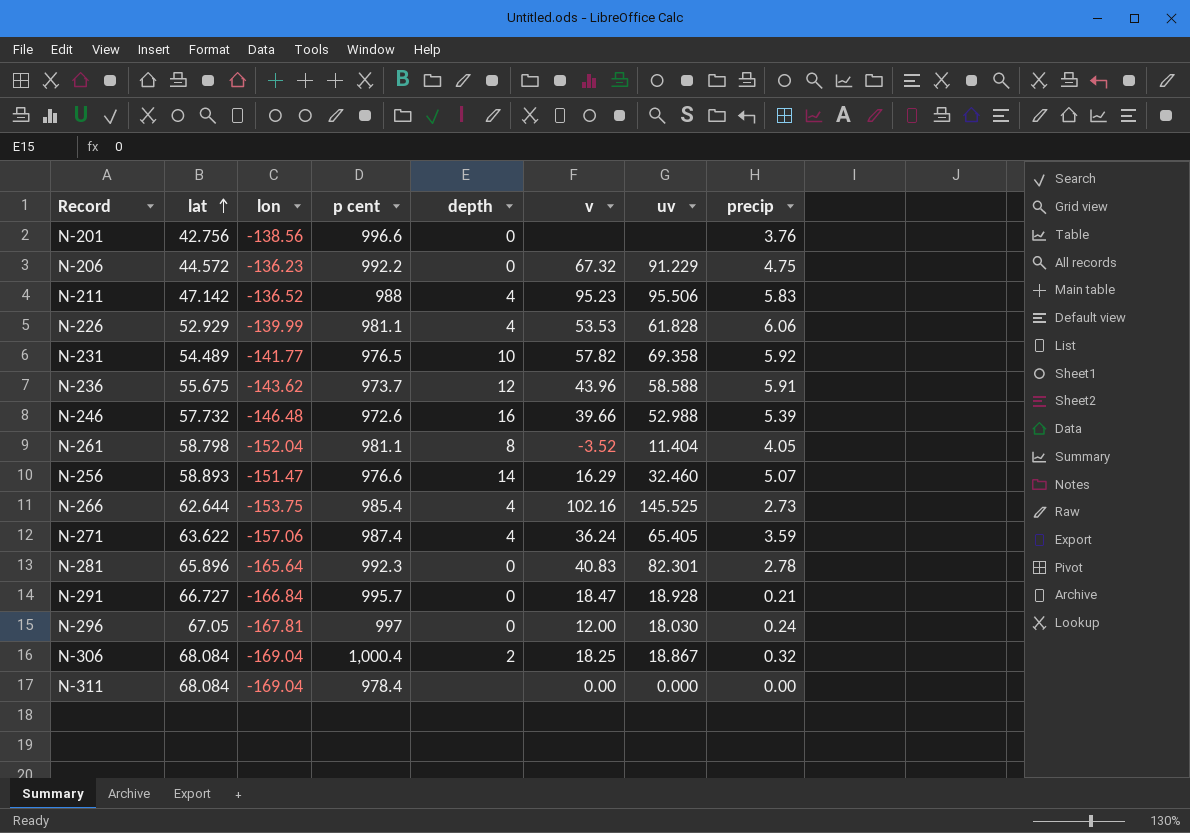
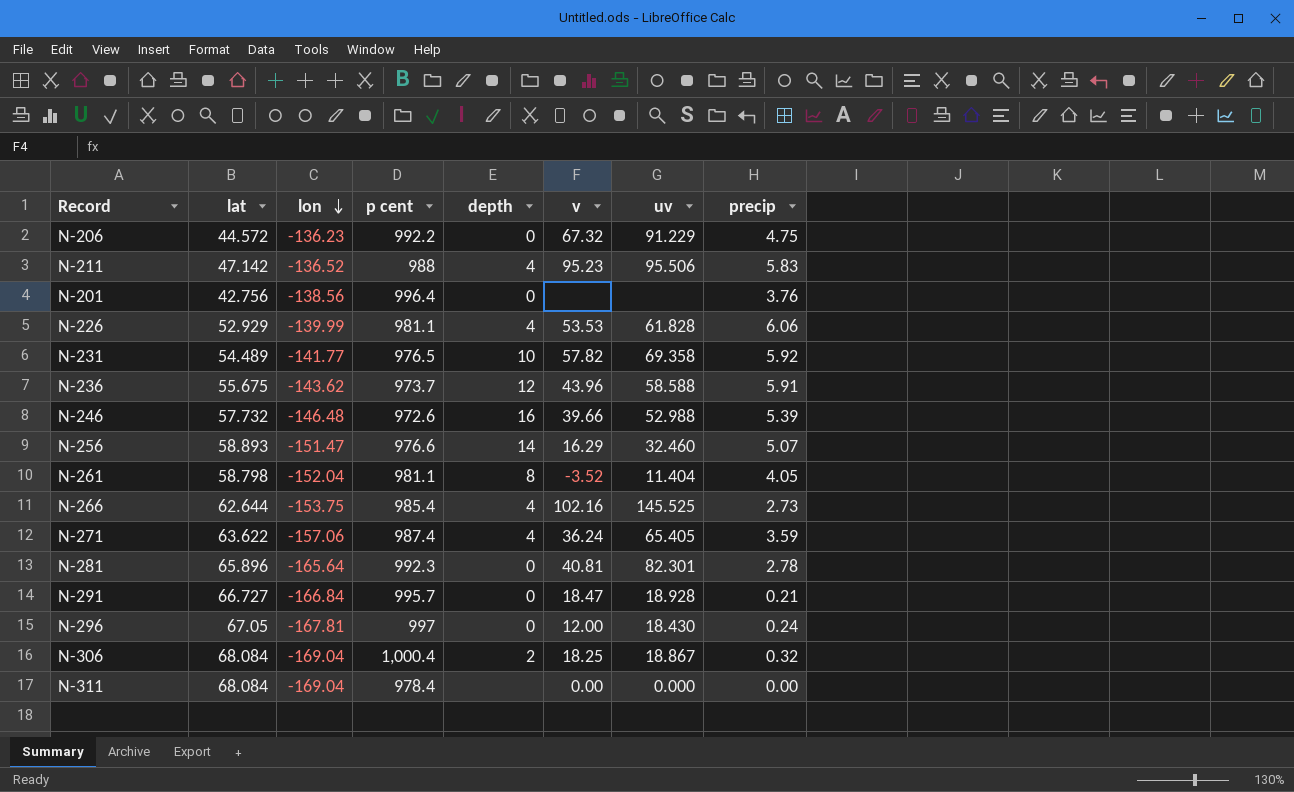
row order: lat ascending -> lon descending
N-201 | p cent: 996.6 -> 996.4
N-281 | v: 40.83 -> 40.81
N-296 | uv: 18.030 -> 18.430

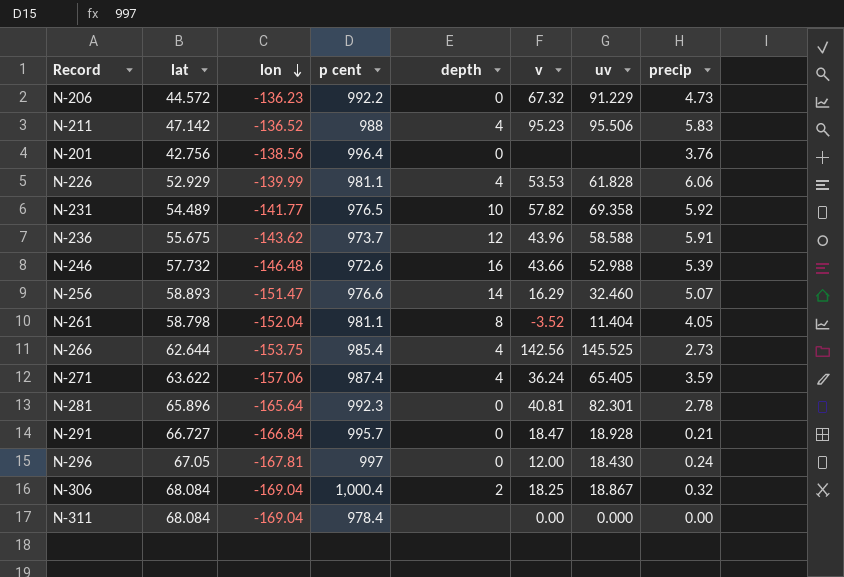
N-206 | precip: 4.75 -> 4.73
N-246 | v: 39.66 -> 43.66
N-266 | v: 102.16 -> 142.56

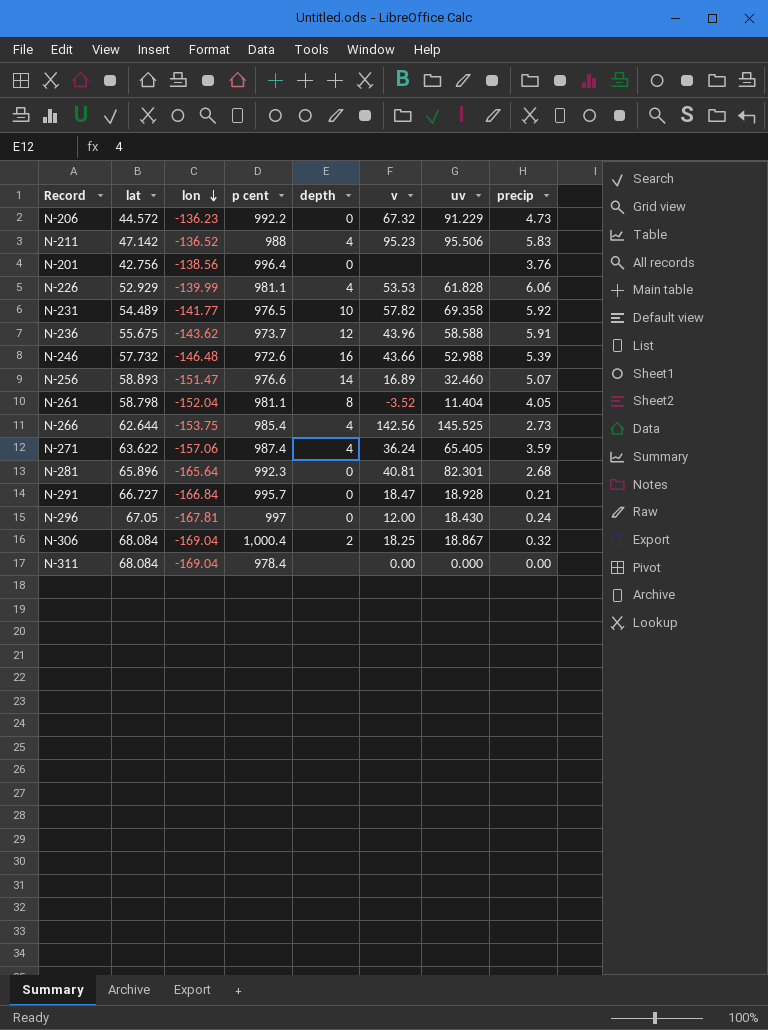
N-256 | v: 16.29 -> 16.89
N-281 | precip: 2.78 -> 2.68

